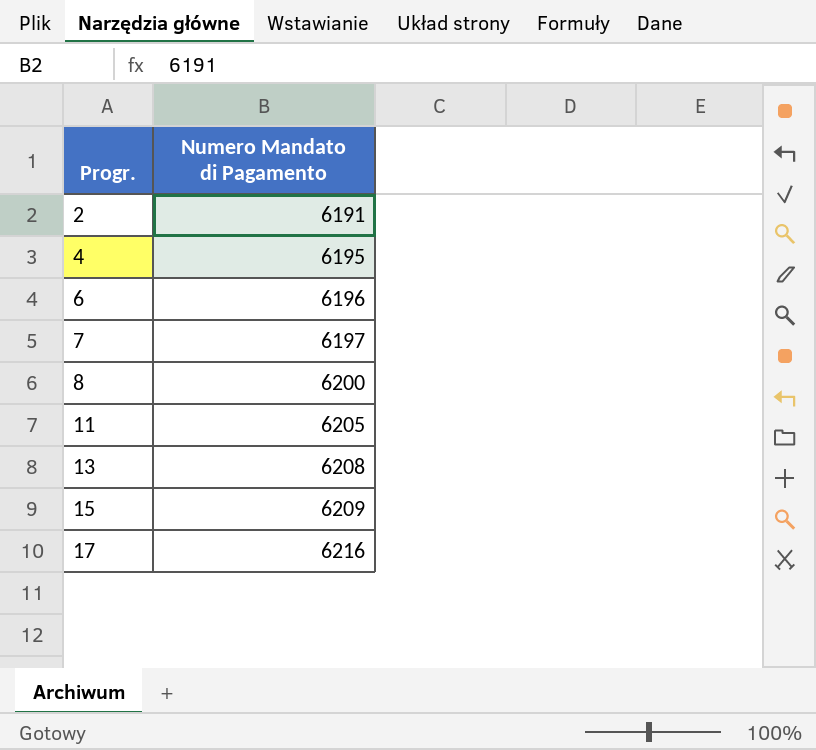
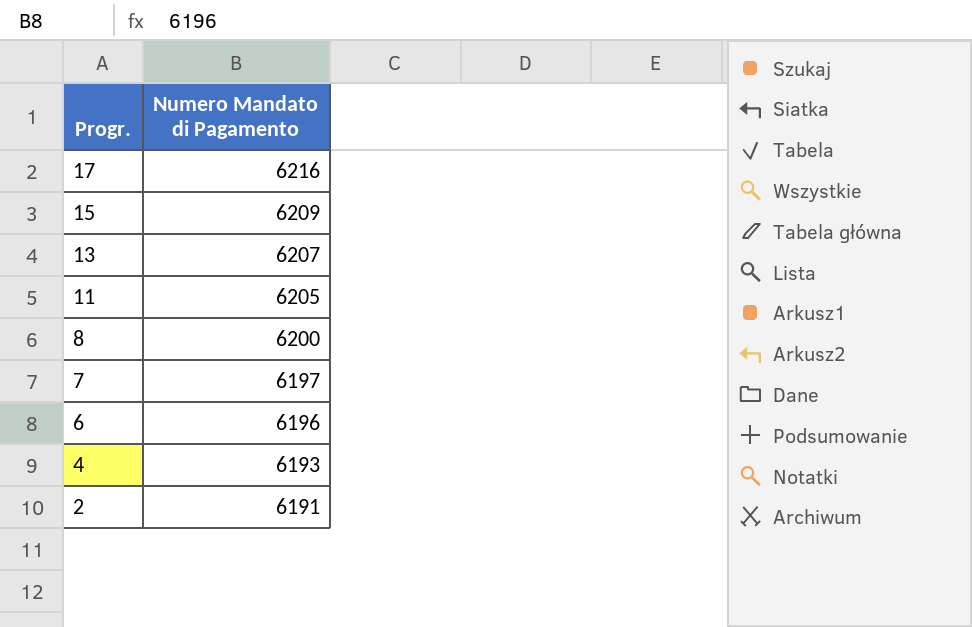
row order: Progr. ascending -> Progr. descending
13 | Numero Mandato di Pagamento: 6208 -> 6207
4 | Numero Mandato di Pagamento: 6195 -> 6193

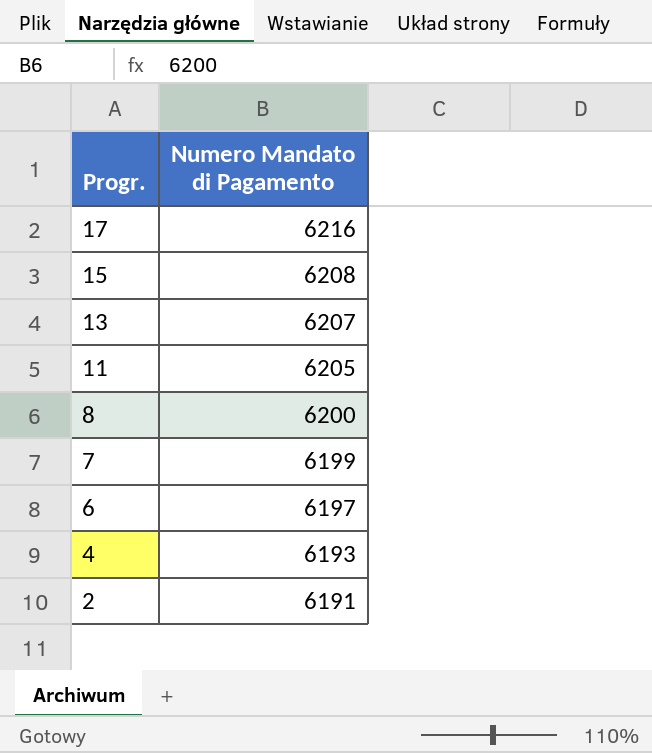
15 | Numero Mandato di Pagamento: 6209 -> 6208
7 | Numero Mandato di Pagamento: 6197 -> 6199
6 | Numero Mandato di Pagamento: 6196 -> 6197

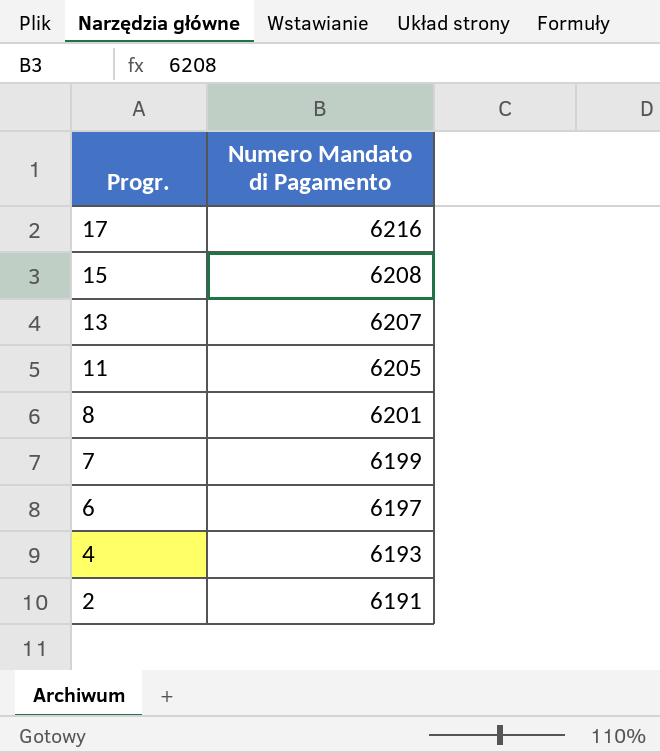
8 | Numero Mandato di Pagamento: 6200 -> 6201

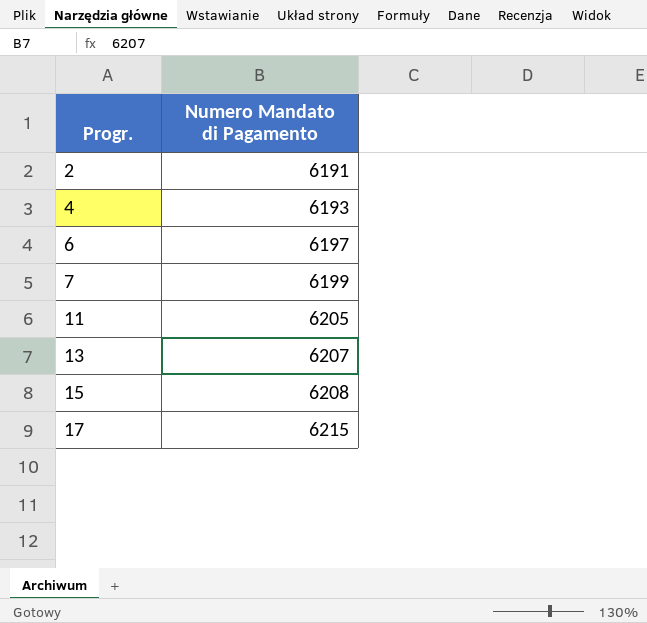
row order: Progr. descending -> Progr. ascending
row 8: 6201 -> none
17 | Numero Mandato di Pagamento: 6216 -> 6215

